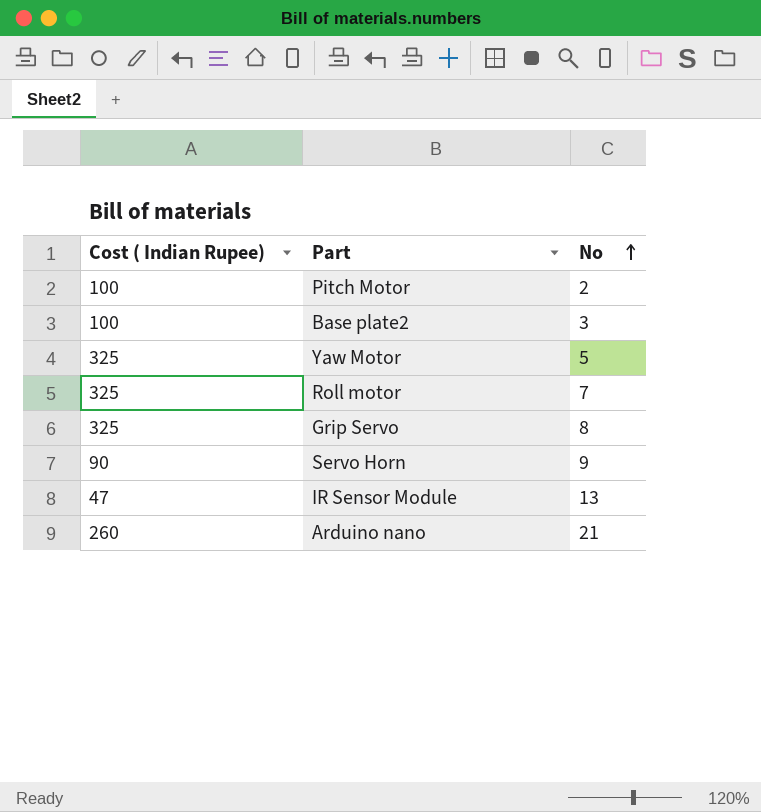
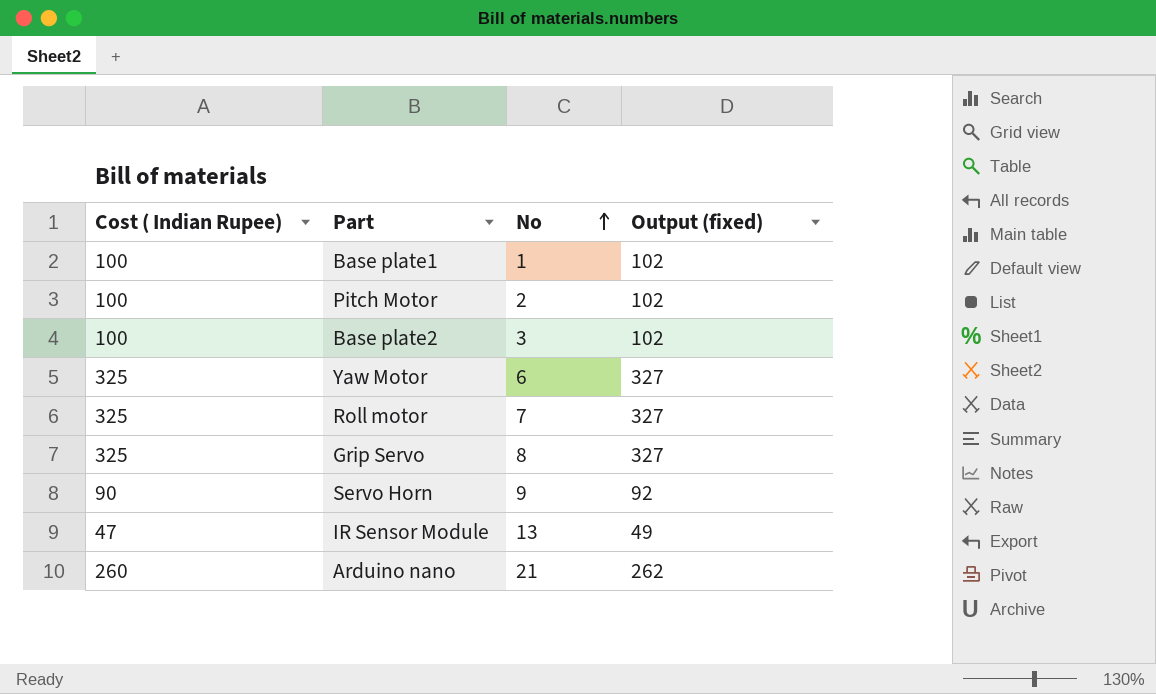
column Output (fixed) | formula: none -> [Cost ( Indian Rupee)] + 2
row Base plate1: none -> 100 | 1 | 102
Yaw Motor | No: 5 -> 6

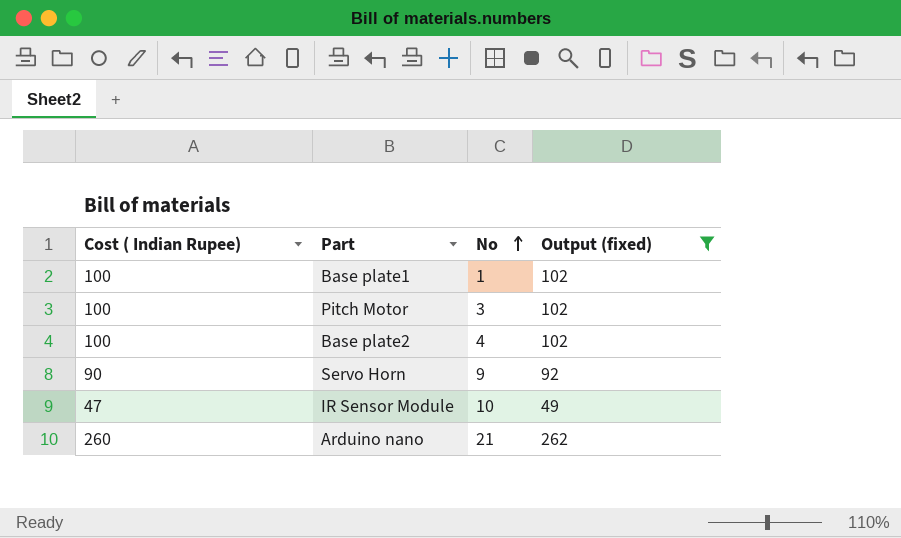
filter: none -> Output (fixed) != 327
Pitch Motor | No: 2 -> 3
Base plate2 | No: 3 -> 4
IR Sensor Module | No: 13 -> 10

